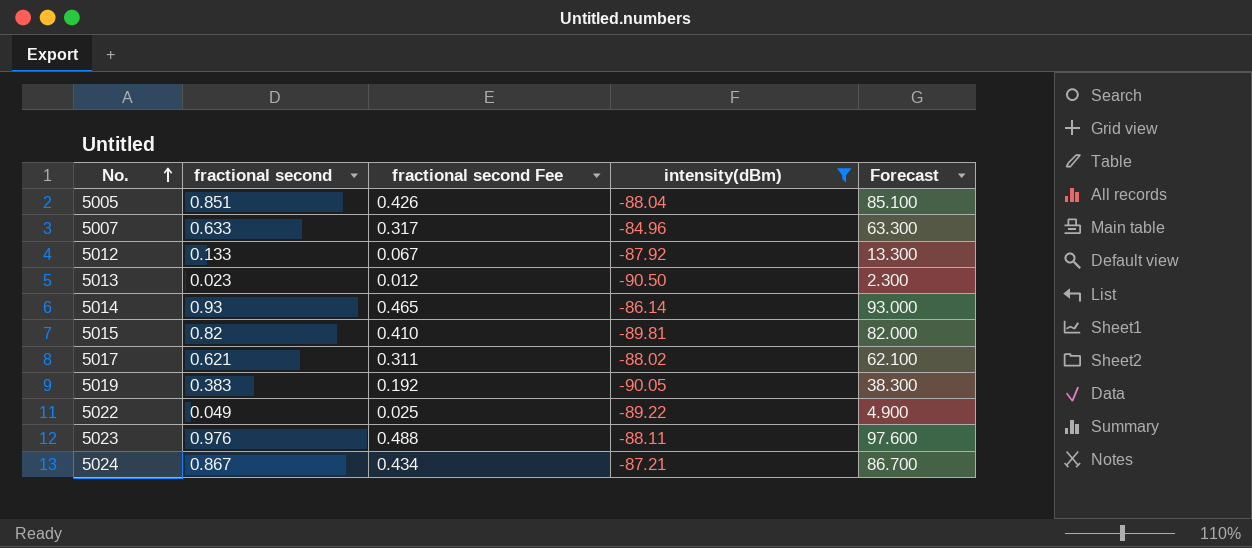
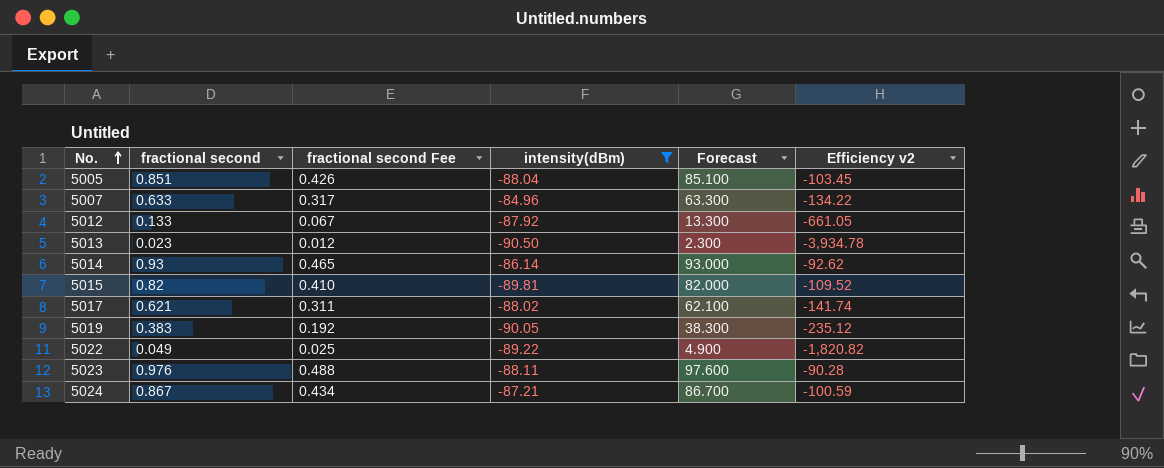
column Efficiency v2 | formula: none -> [intensity(dBm)] / [fractional second]

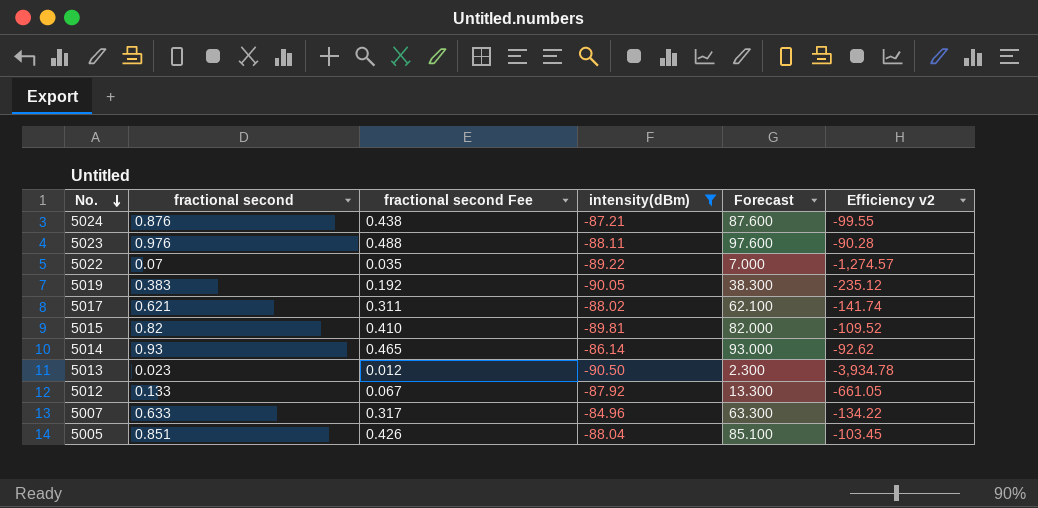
row order: No. ascending -> No. descending
5024 | fractional second: 0.867 -> 0.876
5024 | fractional second Fee: 0.434 -> 0.438
5024 | Forecast: 86.700 -> 87.600
5024 | Efficiency v2: -100.59 -> -99.55
5022 | fractional second: 0.049 -> 0.07
5022 | fractional second Fee: 0.025 -> 0.035
5022 | Forecast: 4.900 -> 7.000
5022 | Efficiency v2: -1,820.82 -> -1,274.57

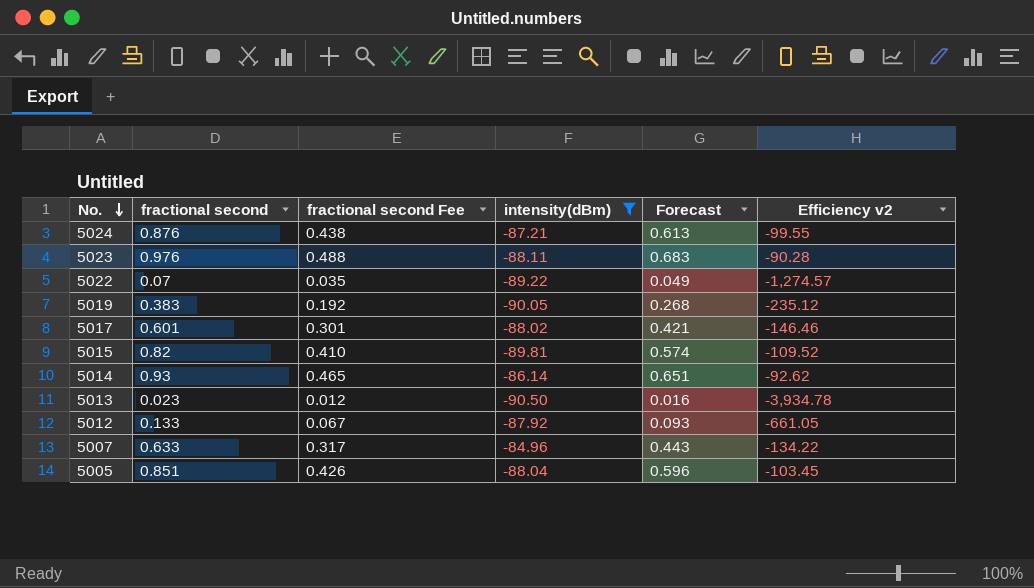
column Forecast | formula: [fractional second] * 100 -> [fractional second] * 0.7
5017 | fractional second: 0.621 -> 0.601
5017 | fractional second Fee: 0.311 -> 0.301
5017 | Efficiency v2: -141.74 -> -146.46

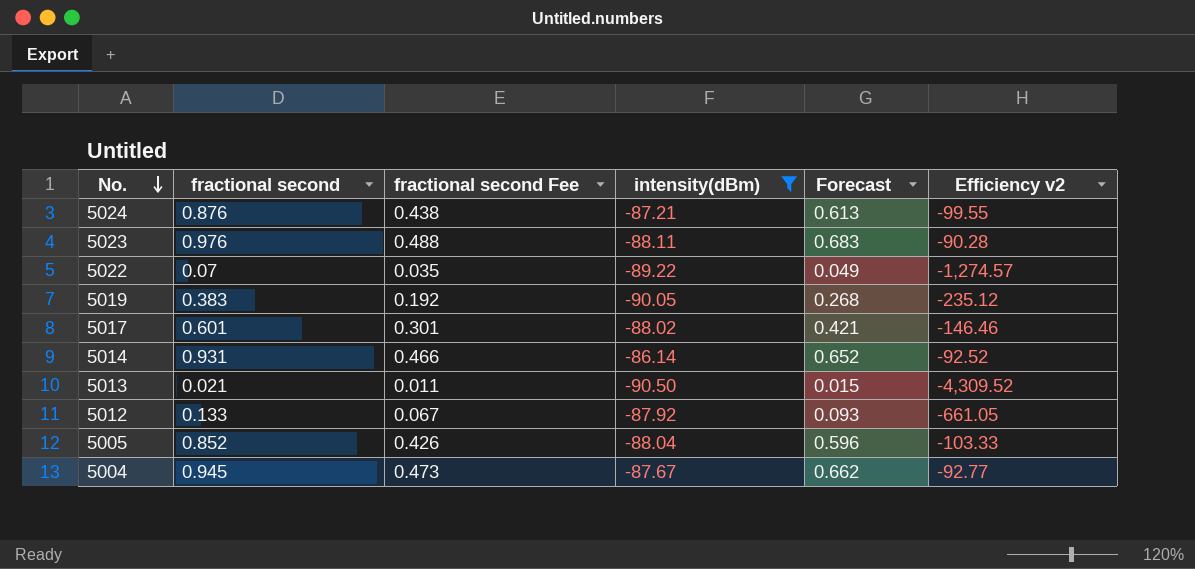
row 5015: 0.82 | 0.410 | -89.81 | 0.574 | -109.52 -> none
row 5007: 0.633 | 0.317 | -84.96 | 0.443 | -134.22 -> none
5014 | fractional second: 0.93 -> 0.931
5014 | fractional second Fee: 0.465 -> 0.466
5014 | Forecast: 0.651 -> 0.652
5014 | Efficiency v2: -92.62 -> -92.52
5013 | fractional second: 0.023 -> 0.021
5013 | fractional second Fee: 0.012 -> 0.011
5013 | Forecast: 0.016 -> 0.015
5013 | Efficiency v2: -3,934.78 -> -4,309.52
5005 | fractional second: 0.851 -> 0.852
5005 | Efficiency v2: -103.45 -> -103.33
row 5004: none -> 0.945 | 0.473 | -87.67 | 0.662 | -92.77

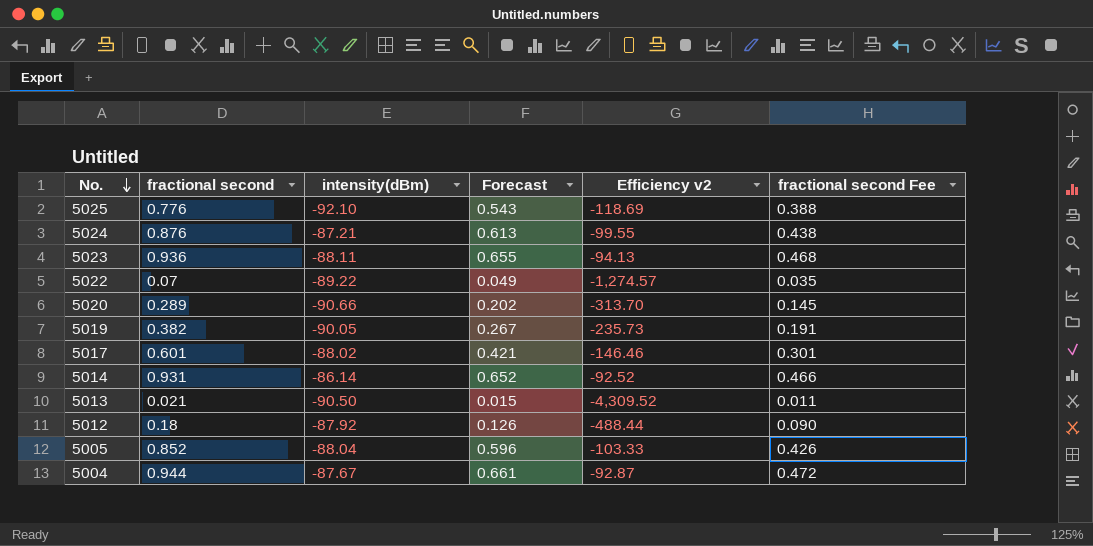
filter: intensity(dBm) >= -90.50 -> none
column fractional second Fee | position: 3 -> 6
5023 | fractional second: 0.976 -> 0.936
5023 | Forecast: 0.683 -> 0.655
5023 | Efficiency v2: -90.28 -> -94.13
5023 | fractional second Fee: 0.488 -> 0.468
5019 | fractional second: 0.383 -> 0.382
5019 | Forecast: 0.268 -> 0.267
5019 | Efficiency v2: -235.12 -> -235.73
5019 | fractional second Fee: 0.192 -> 0.191
5012 | fractional second: 0.133 -> 0.18
5012 | Forecast: 0.093 -> 0.126
5012 | Efficiency v2: -661.05 -> -488.44
5012 | fractional second Fee: 0.067 -> 0.090
5004 | fractional second: 0.945 -> 0.944
5004 | Forecast: 0.662 -> 0.661
5004 | Efficiency v2: -92.77 -> -92.87
5004 | fractional second Fee: 0.473 -> 0.472

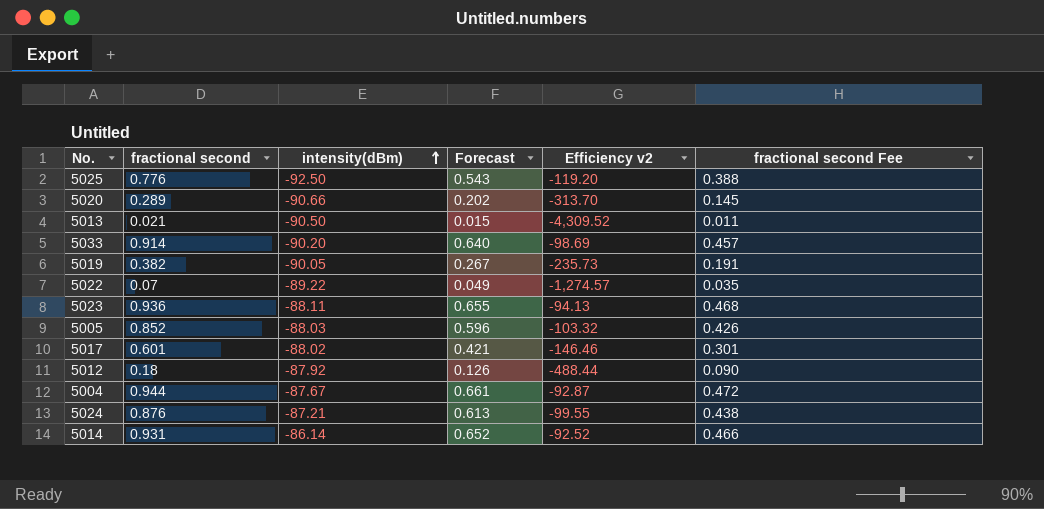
row order: No. descending -> intensity(dBm) ascending
5025 | intensity(dBm): -92.10 -> -92.50
5025 | Efficiency v2: -118.69 -> -119.20
row 5033: none -> 0.914 | -90.20 | 0.640 | -98.69 | 0.457
5005 | intensity(dBm): -88.04 -> -88.03
5005 | Efficiency v2: -103.33 -> -103.32

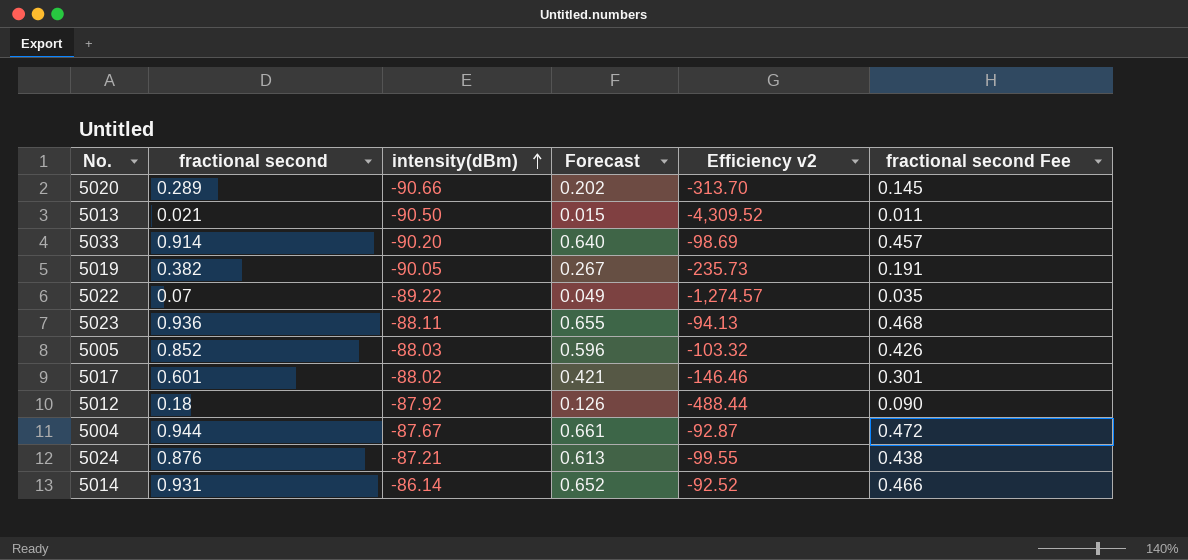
row 5025: 0.776 | -92.50 | 0.543 | -119.20 | 0.388 -> none

